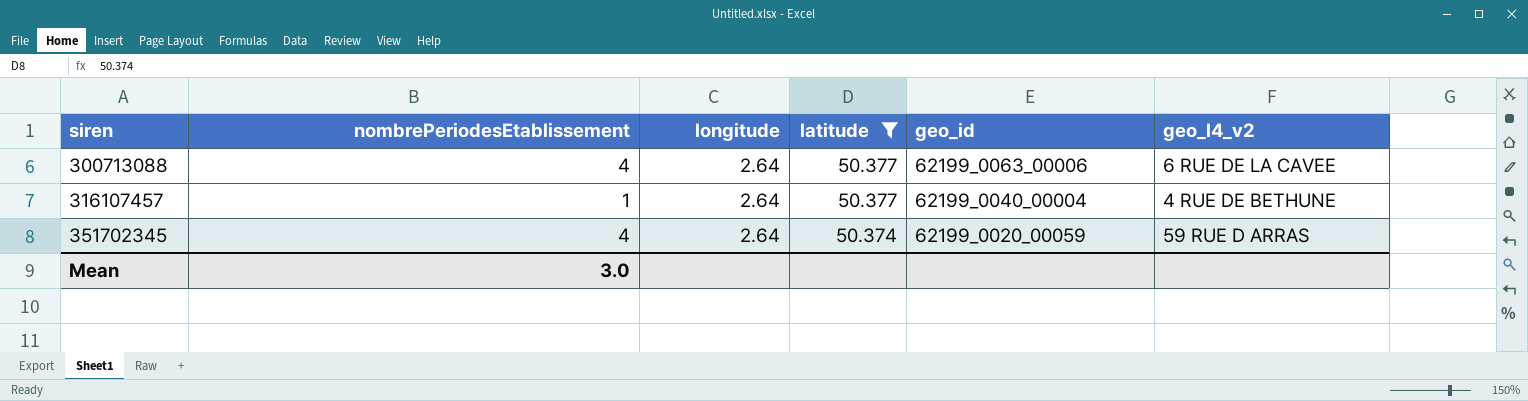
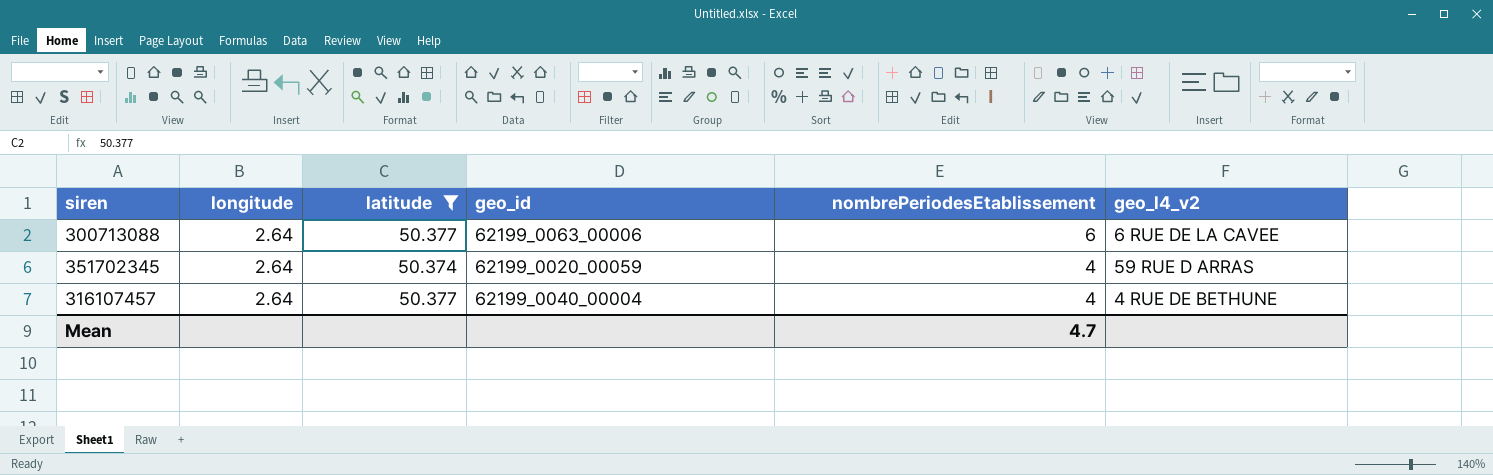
row order: siren ascending -> nombrePeriodesEtablissement descending
column nombrePeriodesEtablissement | position: 2 -> 5
300713088 | nombrePeriodesEtablissement: 4 -> 6
316107457 | nombrePeriodesEtablissement: 1 -> 4
Mean | nombrePeriodesEtablissement: 3.0 -> 4.7

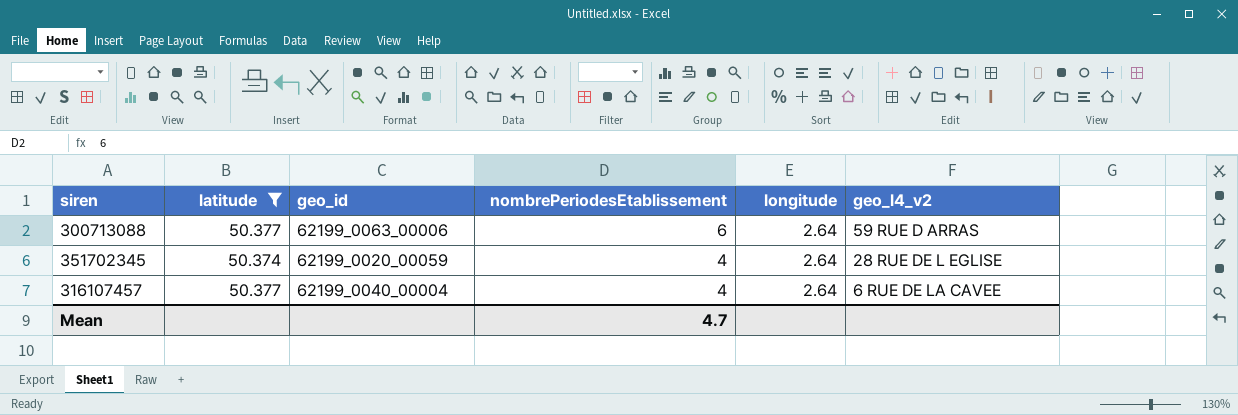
column longitude | position: 2 -> 5
300713088 | geo_l4_v2: 6 RUE DE LA CAVEE -> 59 RUE D ARRAS
351702345 | geo_l4_v2: 59 RUE D ARRAS -> 28 RUE DE L EGLISE
316107457 | geo_l4_v2: 4 RUE DE BETHUNE -> 6 RUE DE LA CAVEE

